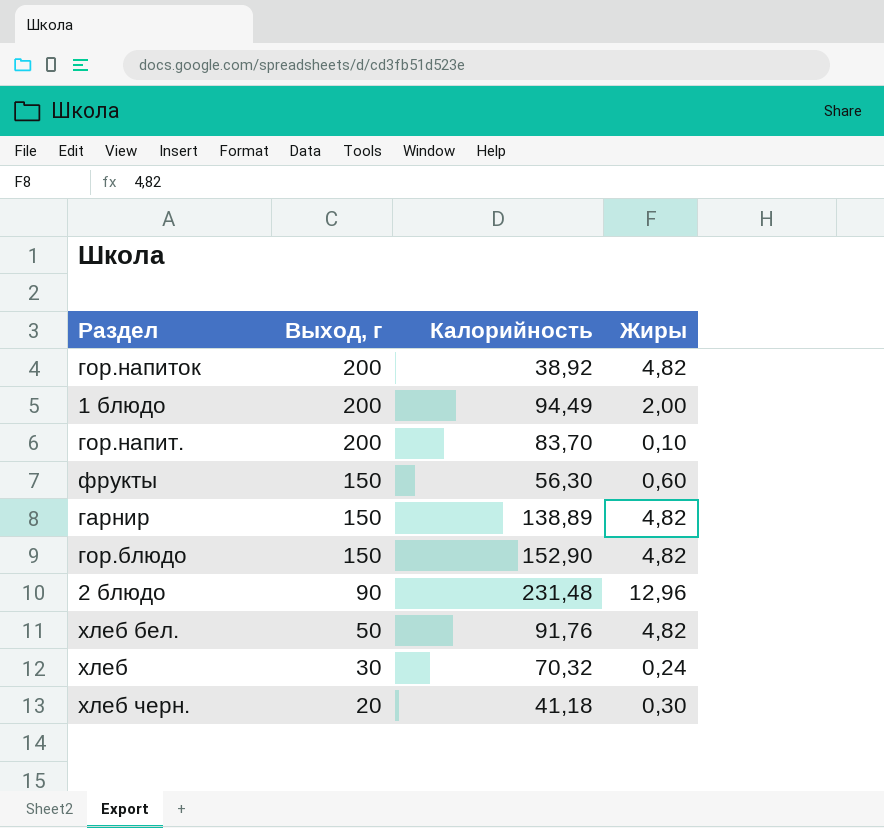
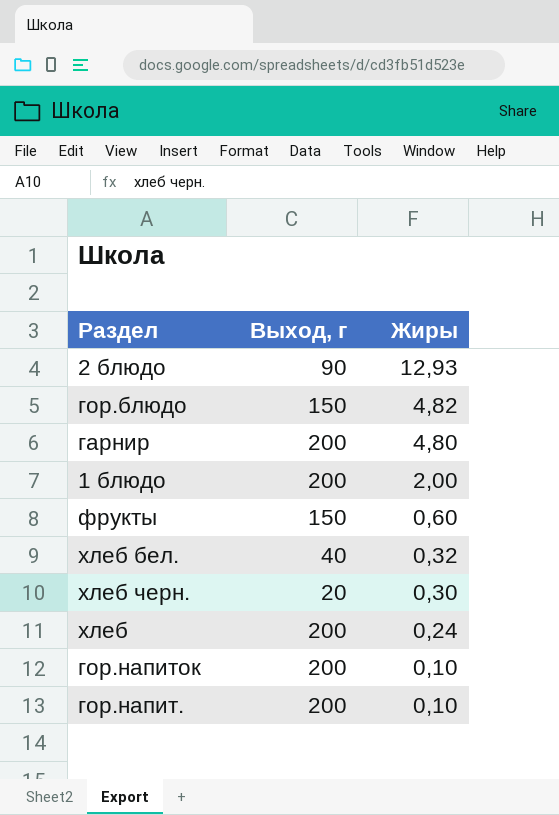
row order: Выход, г descending -> Жиры descending
column Калорийность | position: 3 -> none
2 блюдо | Жиры: 12,96 -> 12,93
гарнир | Выход, г: 150 -> 200
гарнир | Жиры: 4,82 -> 4,80
хлеб бел. | Выход, г: 50 -> 40
хлеб бел. | Жиры: 4,82 -> 0,32
хлеб | Выход, г: 30 -> 200
гор.напиток | Жиры: 4,82 -> 0,10

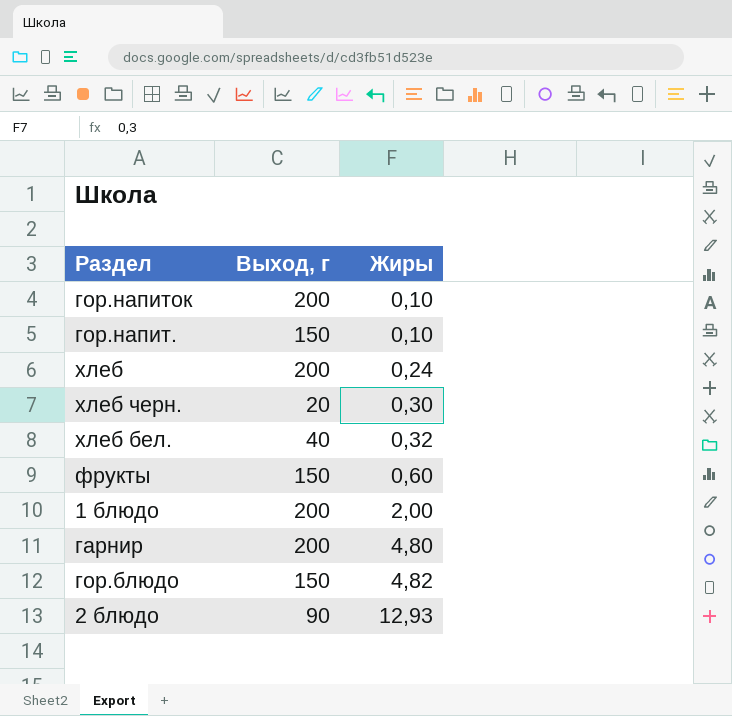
row order: Жиры descending -> Жиры ascending
гор.напит. | Выход, г: 200 -> 150

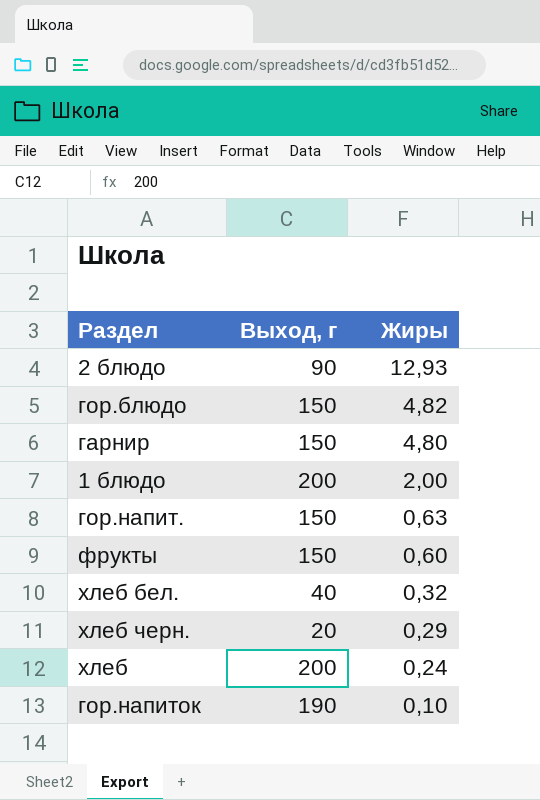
row order: Жиры ascending -> Жиры descending
гарнир | Выход, г: 200 -> 150
гор.напит. | Жиры: 0,10 -> 0,63
хлеб черн. | Жиры: 0,30 -> 0,29
гор.напиток | Выход, г: 200 -> 190

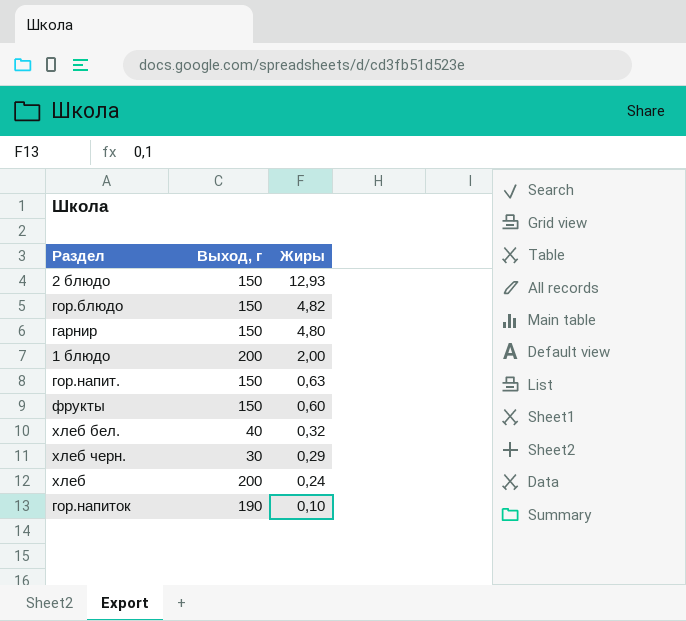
2 блюдо | Выход, г: 90 -> 150
хлеб черн. | Выход, г: 20 -> 30

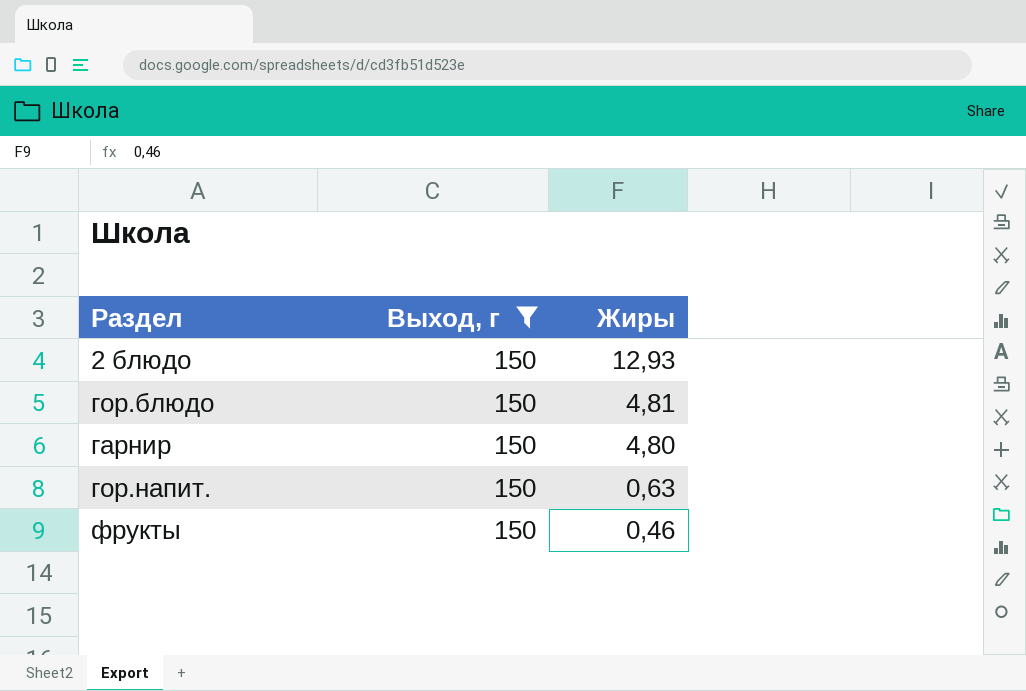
filter: none -> Выход, г = 150
гор.блюдо | Жиры: 4,82 -> 4,81
фрукты | Жиры: 0,60 -> 0,46

